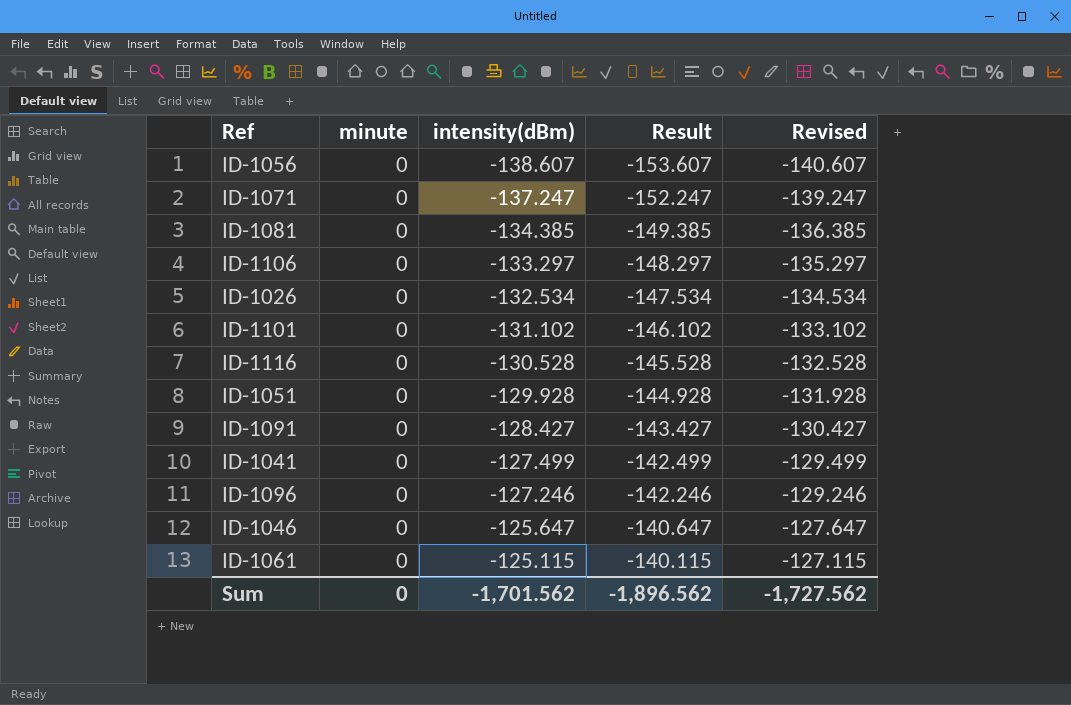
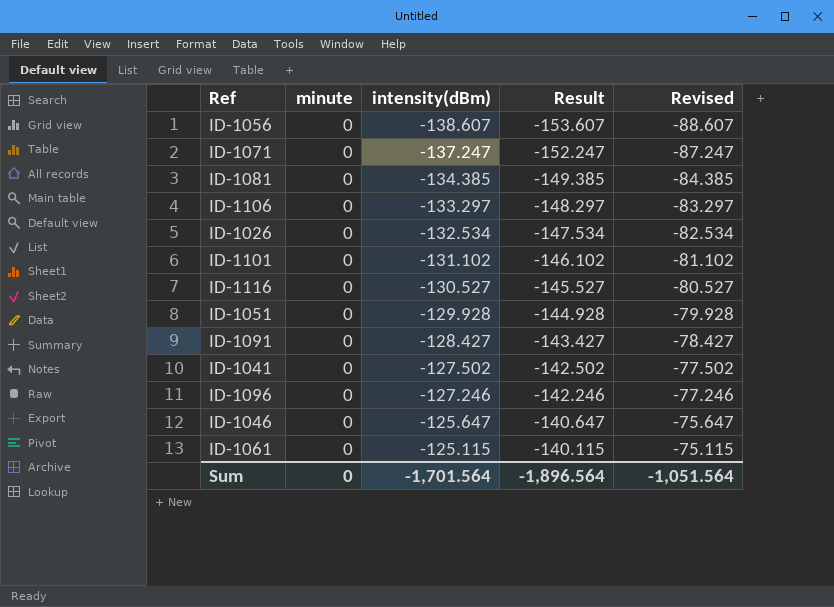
column Revised | formula: [intensity(dBm)] - 2 -> [intensity(dBm)] + 50
ID-1116 | intensity(dBm): -130.528 -> -130.527
ID-1116 | Result: -145.528 -> -145.527
ID-1041 | intensity(dBm): -127.499 -> -127.502
ID-1041 | Result: -142.499 -> -142.502
Sum | intensity(dBm): -1,701.562 -> -1,701.564
Sum | Result: -1,896.562 -> -1,896.564
Sum | Revised: -1,727.562 -> -1,051.564

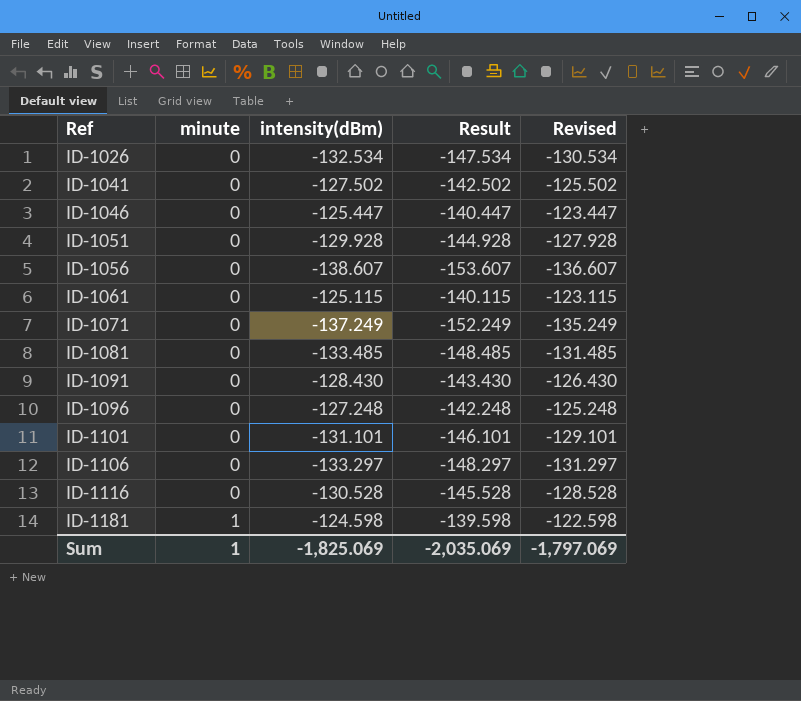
row order: intensity(dBm) ascending -> Ref ascending
column Revised | formula: [intensity(dBm)] + 50 -> [intensity(dBm)] + 2
ID-1046 | intensity(dBm): -125.647 -> -125.447
ID-1046 | Result: -140.647 -> -140.447
ID-1071 | intensity(dBm): -137.247 -> -137.249
ID-1071 | Result: -152.247 -> -152.249
ID-1081 | intensity(dBm): -134.385 -> -133.485
ID-1081 | Result: -149.385 -> -148.485
ID-1091 | intensity(dBm): -128.427 -> -128.430
ID-1091 | Result: -143.427 -> -143.430
ID-1096 | intensity(dBm): -127.246 -> -127.248
ID-1096 | Result: -142.246 -> -142.248
ID-1101 | intensity(dBm): -131.102 -> -131.101
ID-1101 | Result: -146.102 -> -146.101
ID-1116 | intensity(dBm): -130.527 -> -130.528
ID-1116 | Result: -145.527 -> -145.528
row ID-1181: none -> 1 | -124.598 | -139.598 | -122.598
Sum | minute: 0 -> 1
Sum | intensity(dBm): -1,701.564 -> -1,825.069
Sum | Result: -1,896.564 -> -2,035.069
Sum | Revised: -1,051.564 -> -1,797.069

